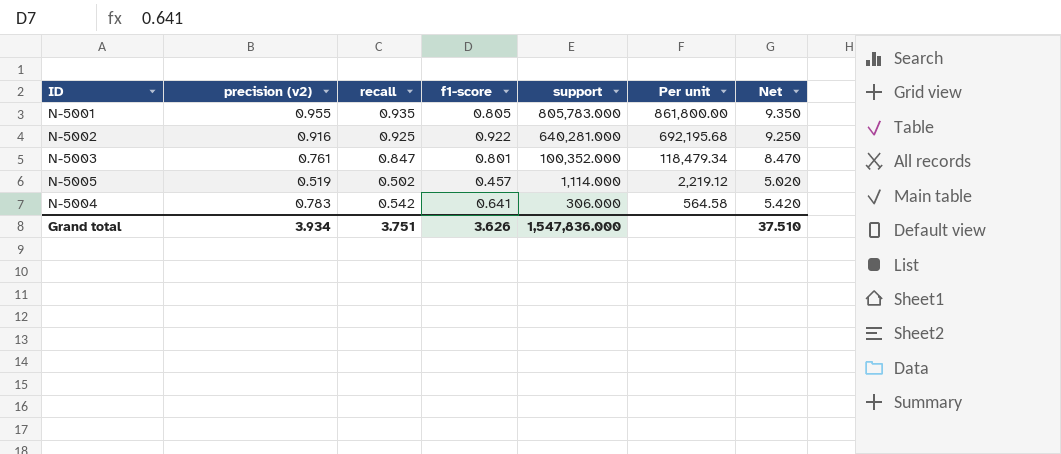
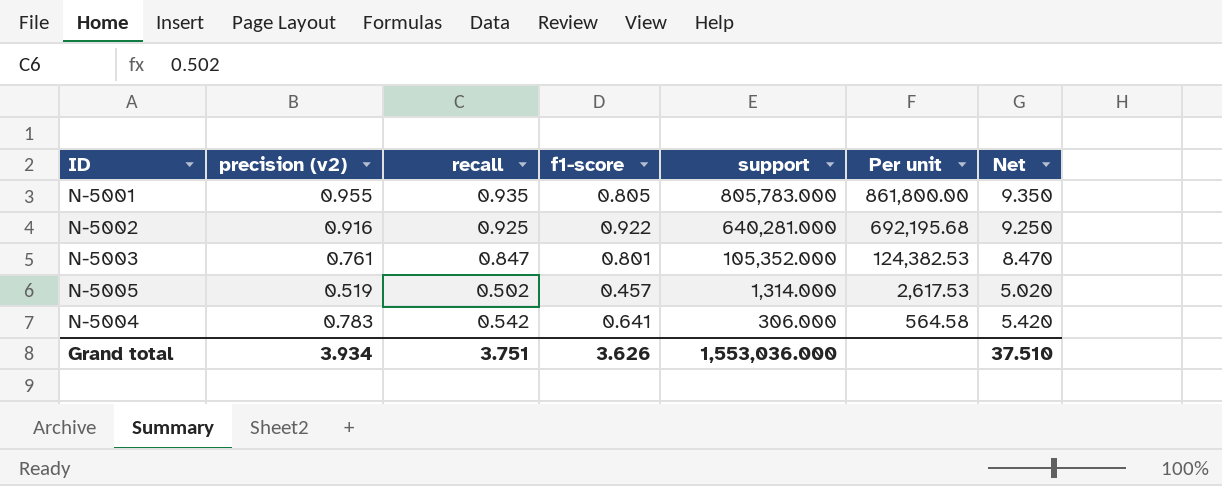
N-5003 | support: 100,352.000 -> 105,352.000
N-5003 | Per unit: 118,479.34 -> 124,382.53
N-5005 | support: 1,114.000 -> 1,314.000
N-5005 | Per unit: 2,219.12 -> 2,617.53
Grand total | support: 1,547,836.000 -> 1,553,036.000

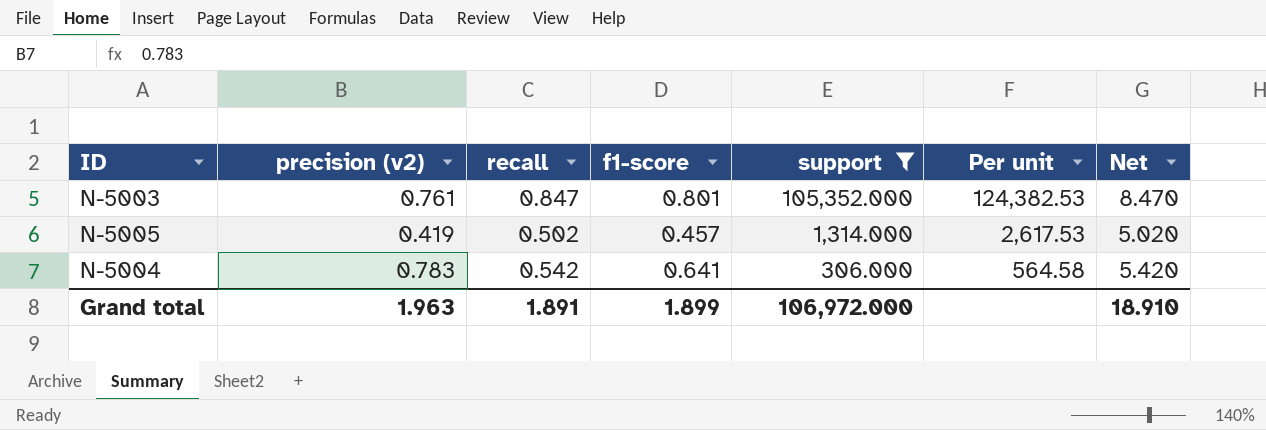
filter: none -> support <= 105,352.000
N-5005 | precision (v2): 0.519 -> 0.419
Grand total | precision (v2): 3.934 -> 1.963
Grand total | recall: 3.751 -> 1.891
Grand total | f1-score: 3.626 -> 1.899
Grand total | support: 1,553,036.000 -> 106,972.000
Grand total | Net: 37.510 -> 18.910

